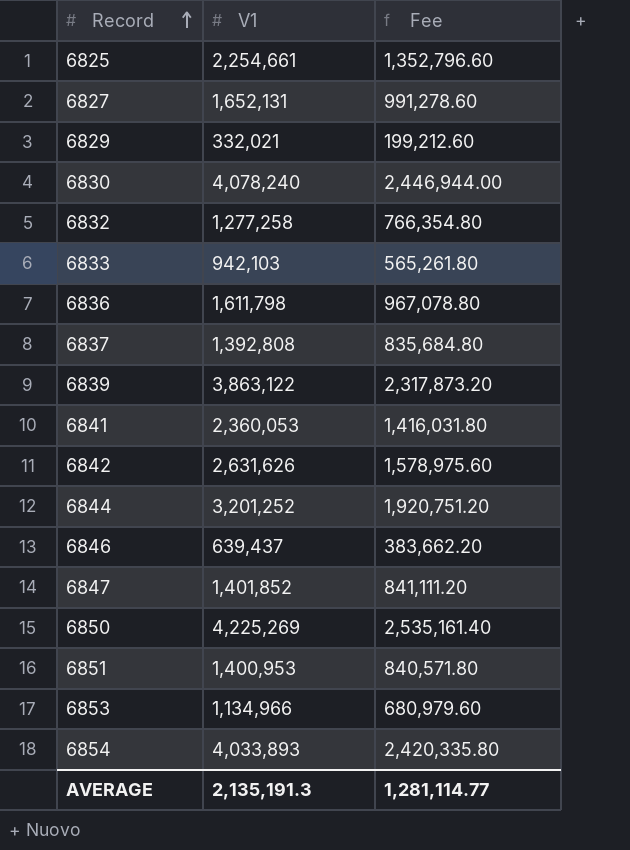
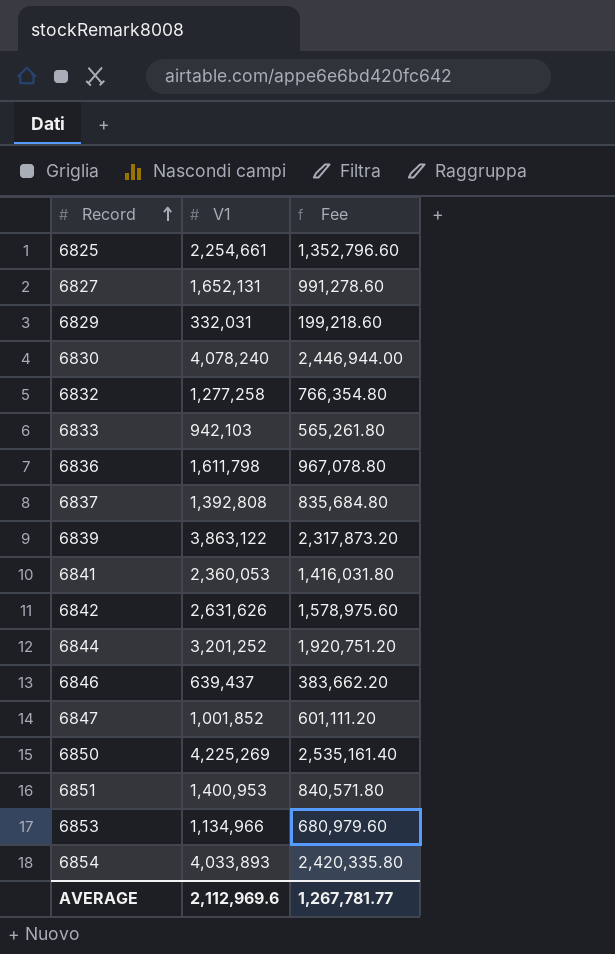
6829 | V1: 332,021 -> 332,031
6829 | Fee: 199,212.60 -> 199,218.60
6847 | V1: 1,401,852 -> 1,001,852
6847 | Fee: 841,111.20 -> 601,111.20
AVERAGE | V1: 2,135,191.3 -> 2,112,969.6
AVERAGE | Fee: 1,281,114.77 -> 1,267,781.77

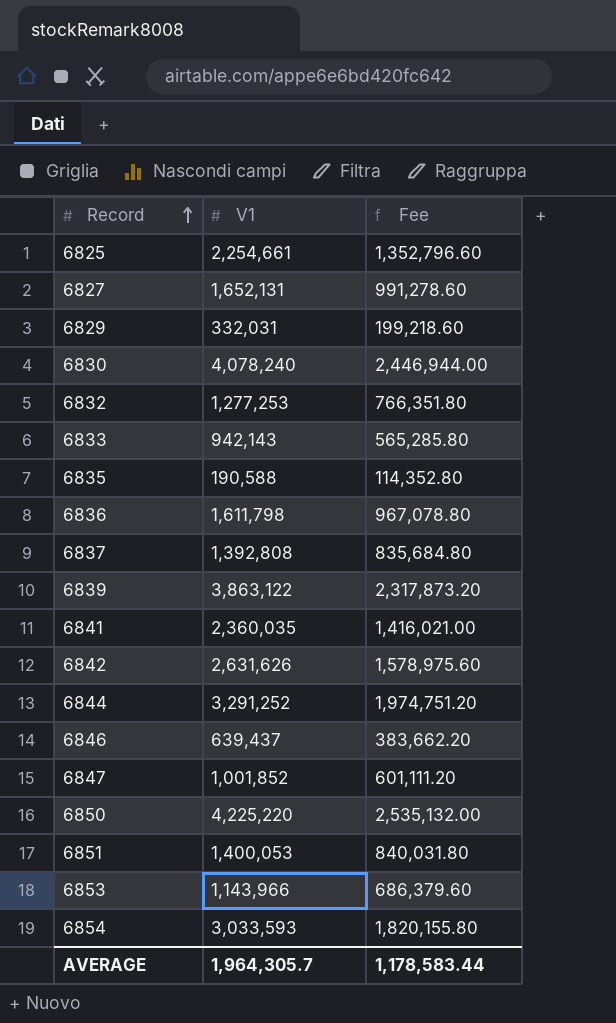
6832 | V1: 1,277,258 -> 1,277,253
6832 | Fee: 766,354.80 -> 766,351.80
6833 | V1: 942,103 -> 942,143
6833 | Fee: 565,261.80 -> 565,285.80
row 6835: none -> 190,588 | 114,352.80
6841 | V1: 2,360,053 -> 2,360,035
6841 | Fee: 1,416,031.80 -> 1,416,021.00
6844 | V1: 3,201,252 -> 3,291,252
6844 | Fee: 1,920,751.20 -> 1,974,751.20
6850 | V1: 4,225,269 -> 4,225,220
6850 | Fee: 2,535,161.40 -> 2,535,132.00
6851 | V1: 1,400,953 -> 1,400,053
6851 | Fee: 840,571.80 -> 840,031.80
6853 | V1: 1,134,966 -> 1,143,966
6853 | Fee: 680,979.60 -> 686,379.60
6854 | V1: 4,033,893 -> 3,033,593
6854 | Fee: 2,420,335.80 -> 1,820,155.80
AVERAGE | V1: 2,112,969.6 -> 1,964,305.7
AVERAGE | Fee: 1,267,781.77 -> 1,178,583.44

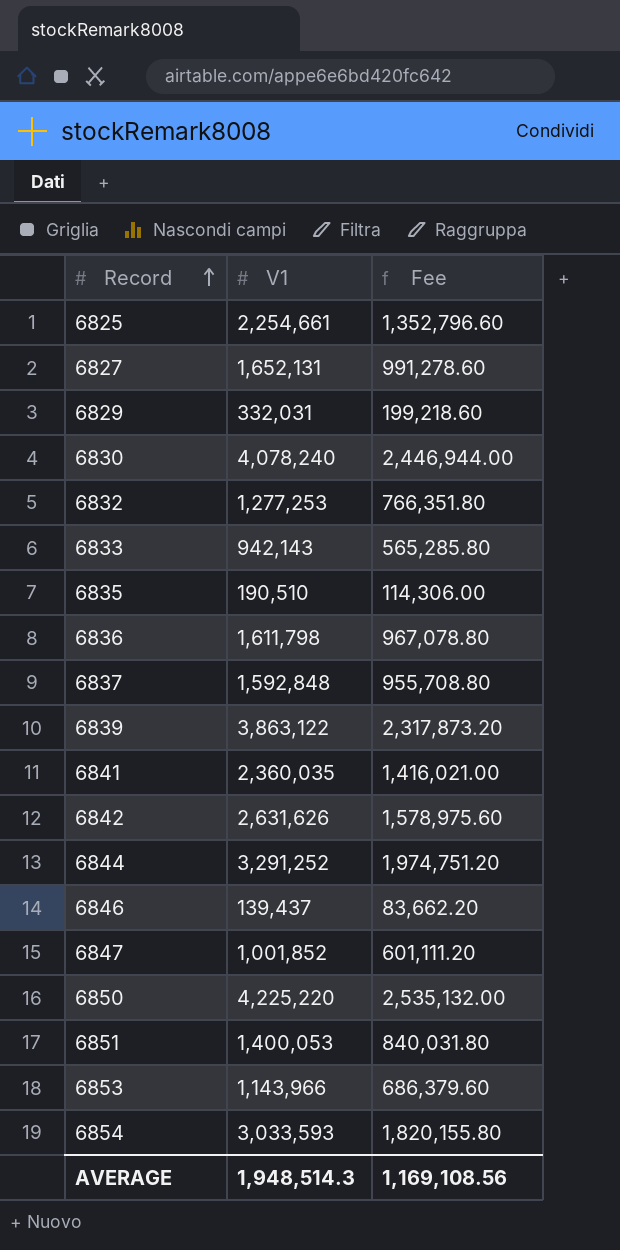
6835 | V1: 190,588 -> 190,510
6835 | Fee: 114,352.80 -> 114,306.00
6837 | V1: 1,392,808 -> 1,592,848
6837 | Fee: 835,684.80 -> 955,708.80
6846 | V1: 639,437 -> 139,437
6846 | Fee: 383,662.20 -> 83,662.20
AVERAGE | V1: 1,964,305.7 -> 1,948,514.3
AVERAGE | Fee: 1,178,583.44 -> 1,169,108.56

